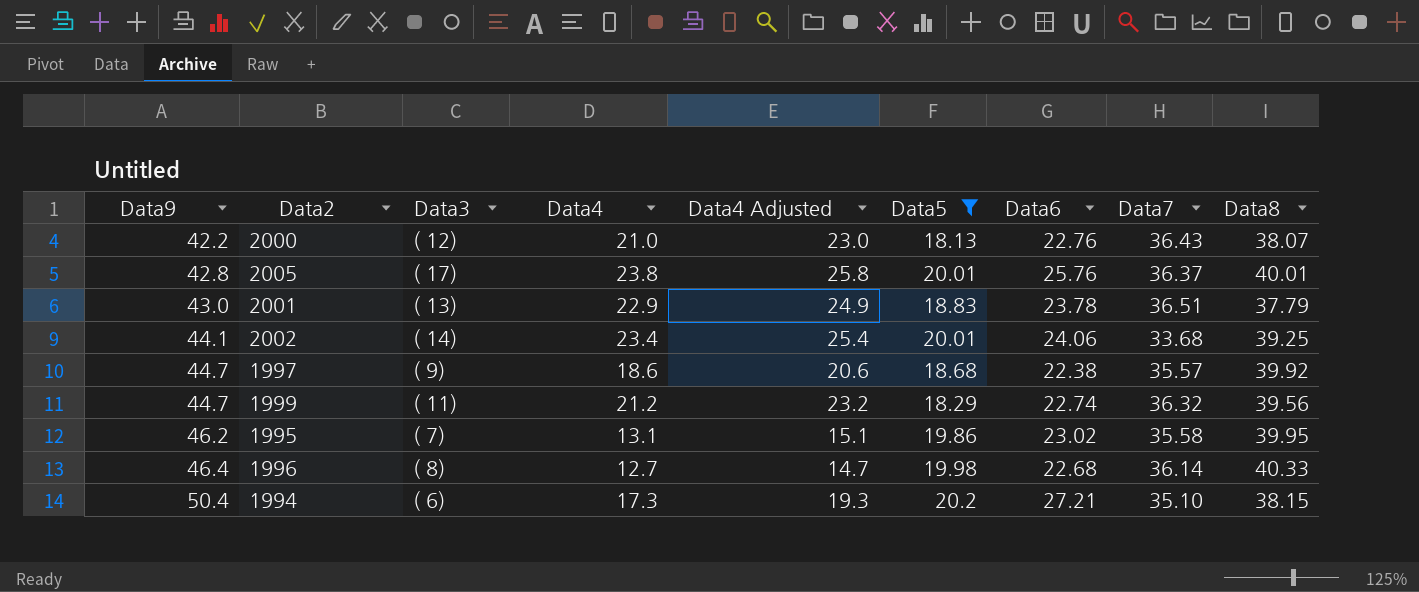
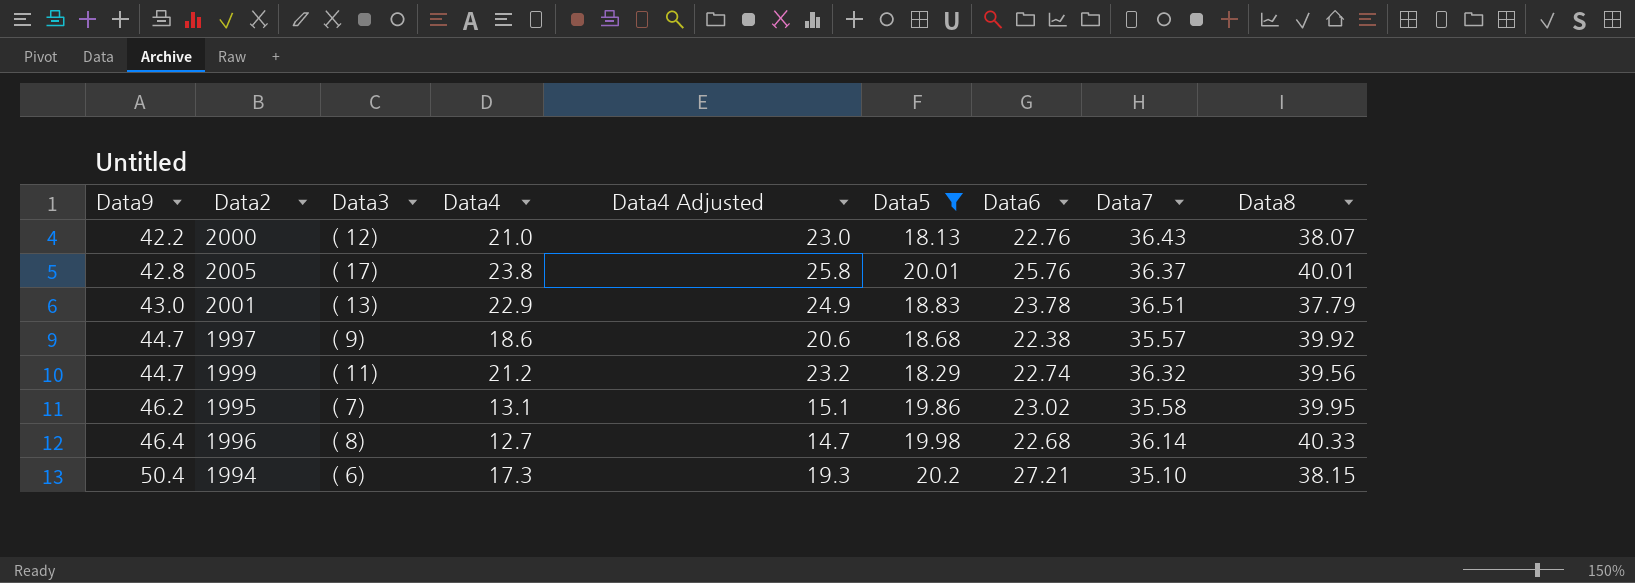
row 2002: 44.1 | ( 14) | 23.4 | 25.4 | 20.01 | 24.06 | 33.68 | 39.25 -> none

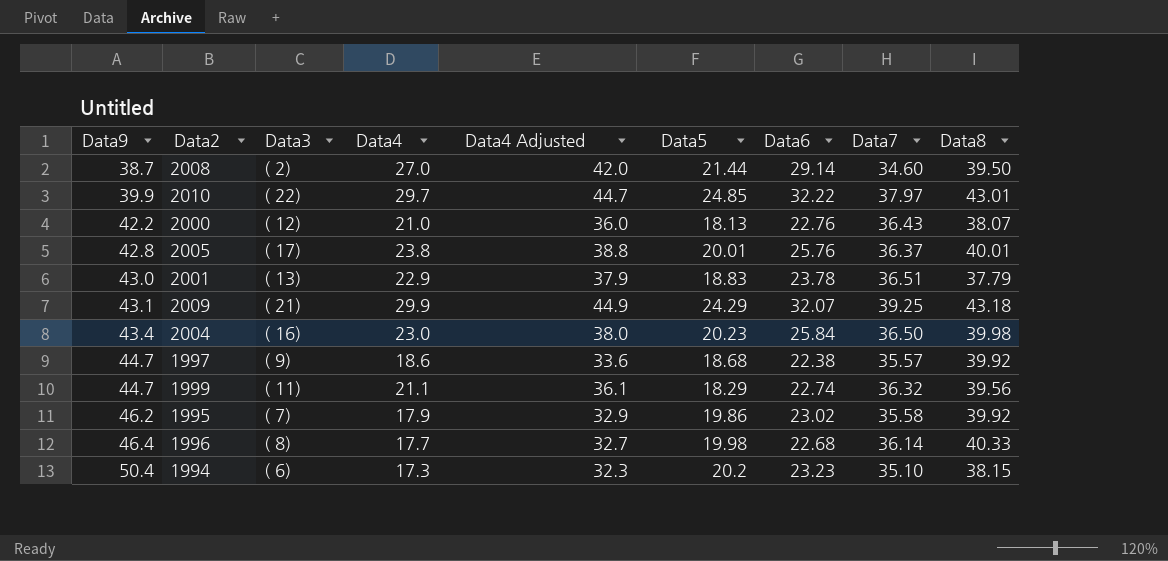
filter: Data5 <= 20.2 -> none
column Data4 Adjusted | formula: [Data4] + 2 -> [Data4] + 15
1999 | Data4: 21.2 -> 21.1
1995 | Data4: 13.1 -> 17.9
1995 | Data8: 39.95 -> 39.92
1996 | Data4: 12.7 -> 17.7
1994 | Data6: 27.21 -> 23.23

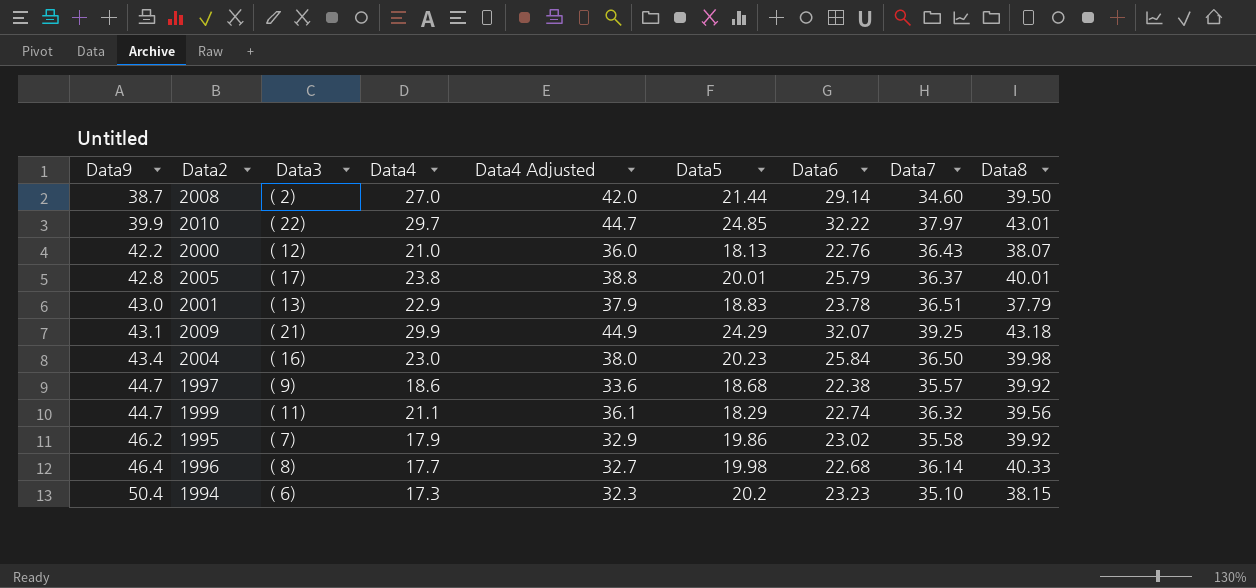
2005 | Data6: 25.76 -> 25.79

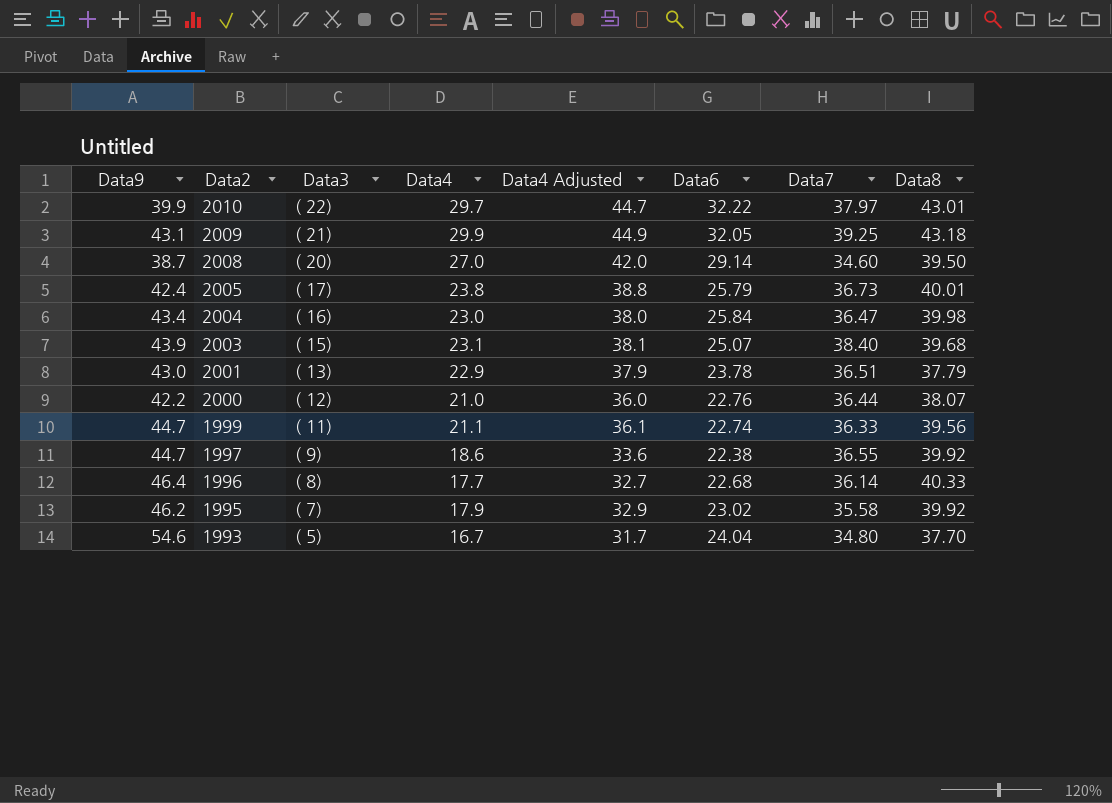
row order: Data9 ascending -> Data2 descending
column Data5 | position: 6 -> none
row 1994: 50.4 | ( 6) | 17.3 | 32.3 | 20.2 | 23.23 | 35.10 | 38.15 -> none
2009 | Data6: 32.07 -> 32.05
2008 | Data3: ( 2) -> ( 20)
2005 | Data9: 42.8 -> 42.4
2005 | Data7: 36.37 -> 36.73
2004 | Data7: 36.50 -> 36.47
row 2003: none -> 43.9 | ( 15) | 23.1 | 38.1 | 25.07 | 38.40 | 39.68
2000 | Data7: 36.43 -> 36.44
1999 | Data7: 36.32 -> 36.33
1997 | Data7: 35.57 -> 36.55
row 1993: none -> 54.6 | ( 5) | 16.7 | 31.7 | 24.04 | 34.80 | 37.70

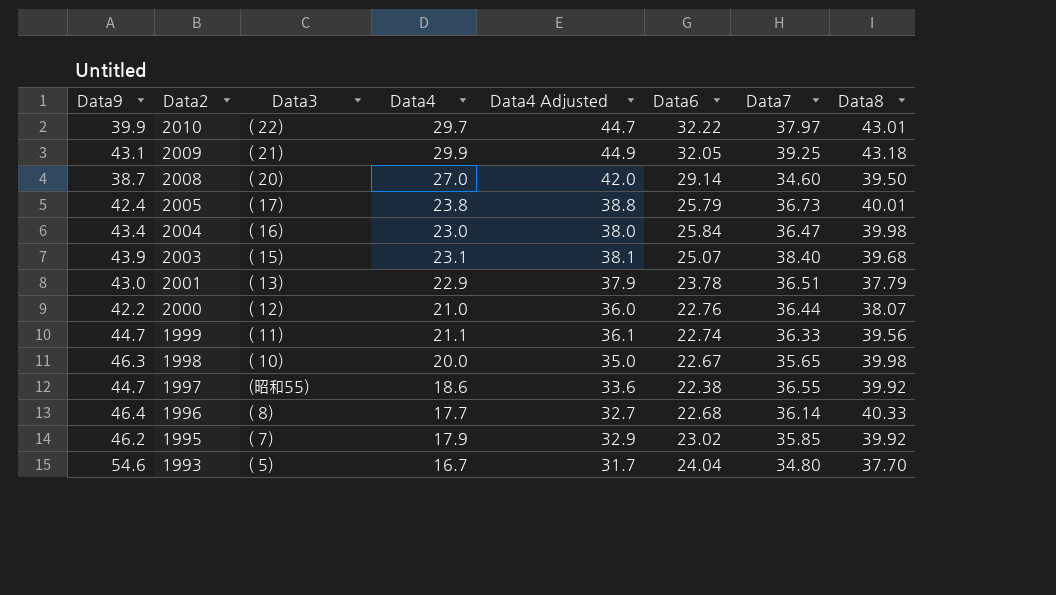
row 1998: none -> 46.3 | ( 10) | 20.0 | 35.0 | 22.67 | 35.65 | 39.98
1997 | Data3: ( 9) -> (昭和55)
1995 | Data7: 35.58 -> 35.85

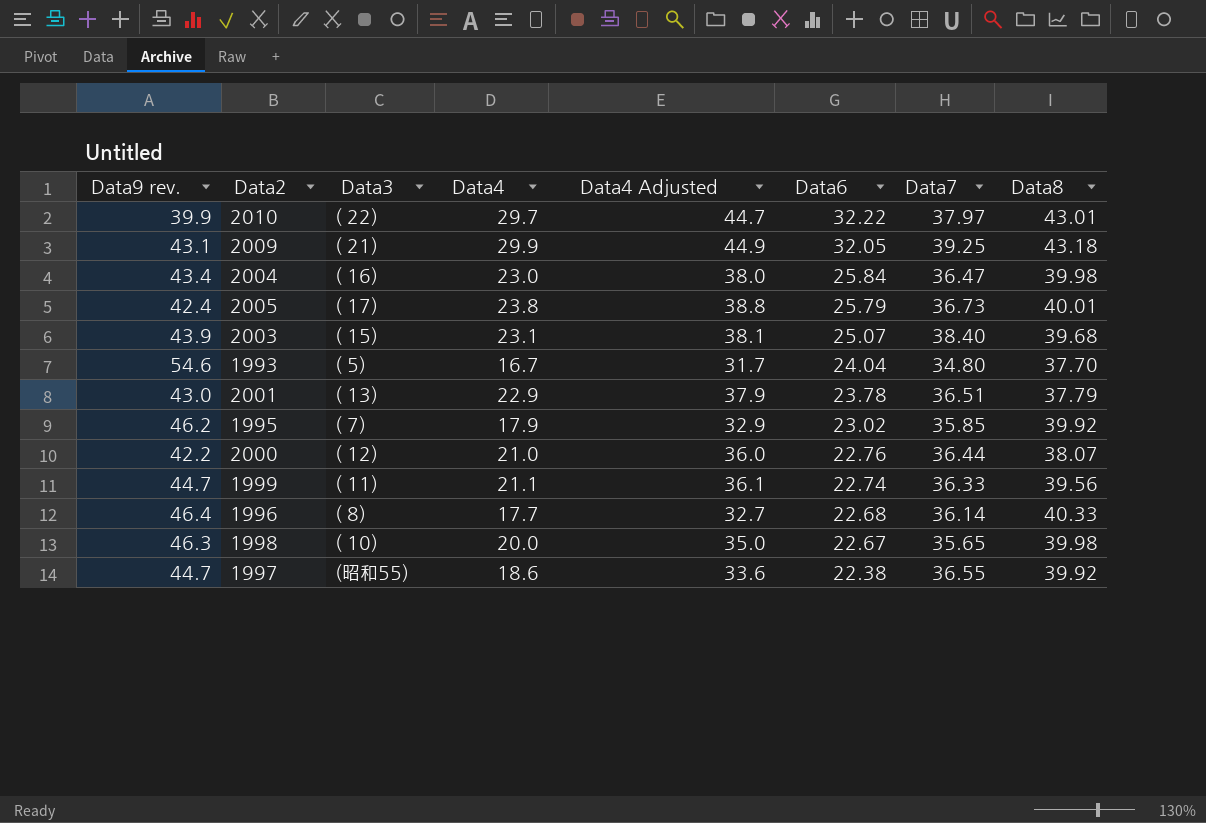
row order: Data2 descending -> Data6 descending
column name: Data9 -> Data9 rev.
row 2008: 38.7 | ( 20) | 27.0 | 42.0 | 29.14 | 34.60 | 39.50 -> none

